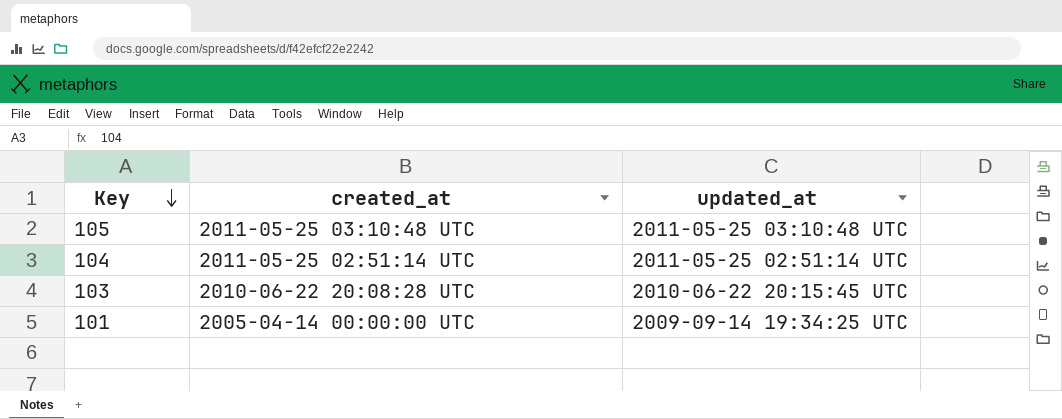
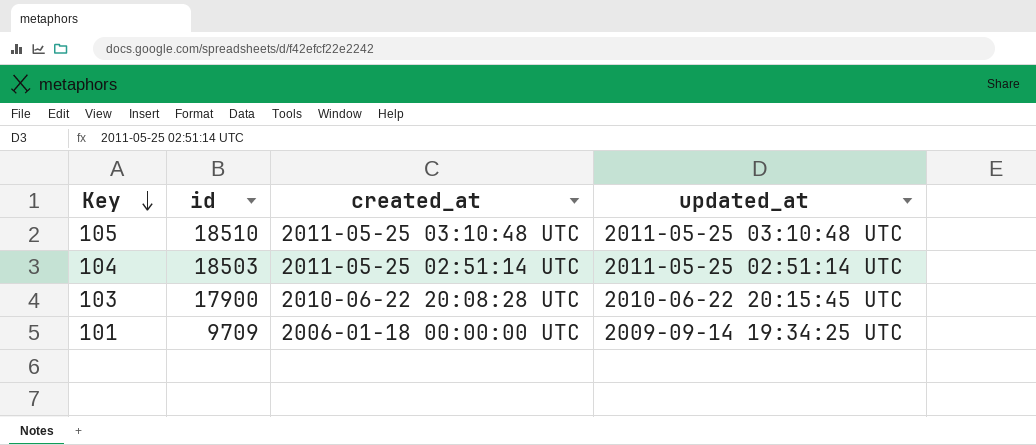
column id | position: none -> 2
101 | created_at: 2005-04-14 00:00:00 UTC -> 2006-01-18 00:00:00 UTC

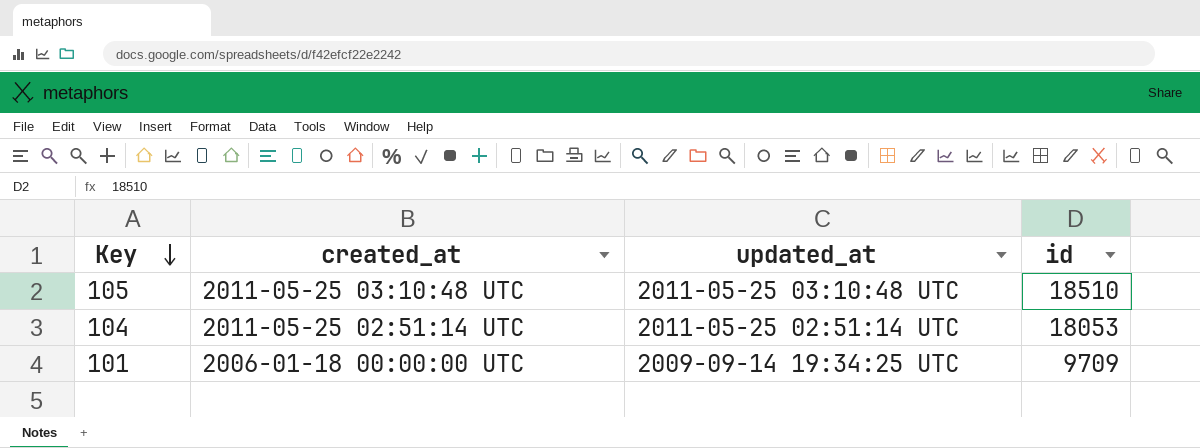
column id | position: 2 -> 4
row 103: 17900 | 2010-06-22 20:08:28 UTC | 2010-06-22 20:15:45 UTC -> none
104 | id: 18503 -> 18053

